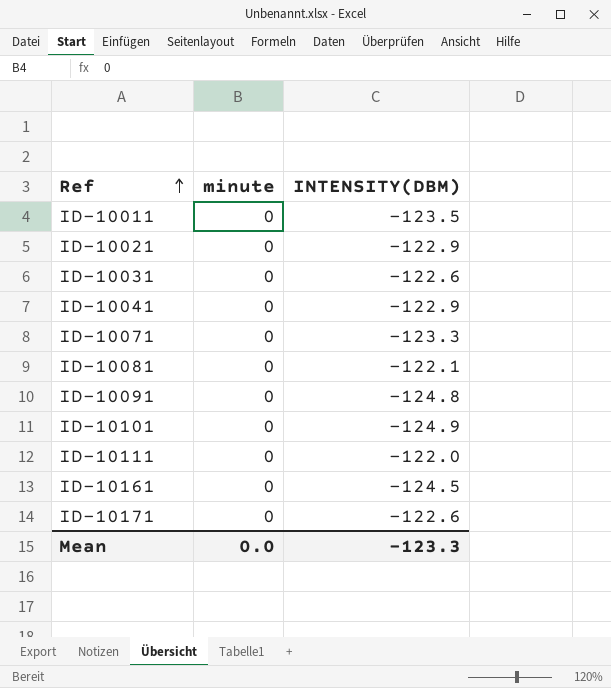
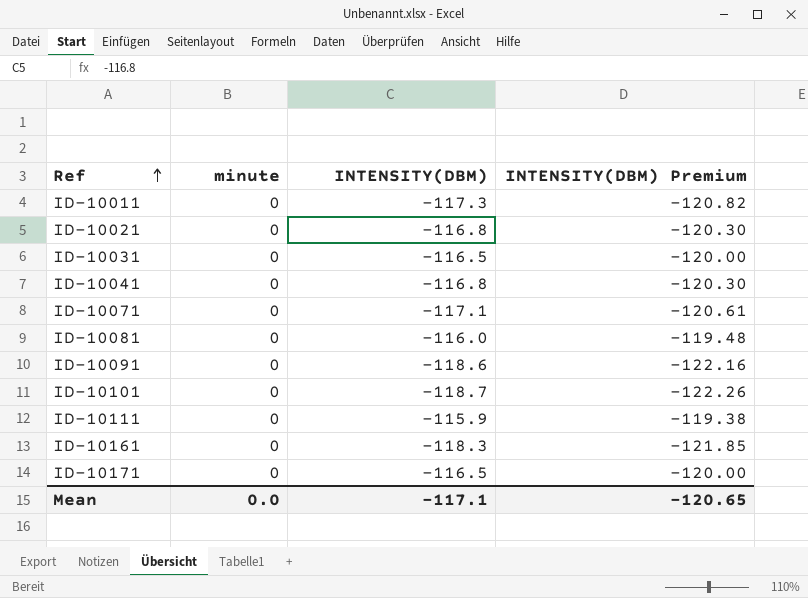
column INTENSITY(DBM) Premium | formula: none -> [INTENSITY(DBM)] * 1.03
ID-10011 | INTENSITY(DBM): -123.5 -> -117.3
ID-10021 | INTENSITY(DBM): -122.9 -> -116.8
ID-10031 | INTENSITY(DBM): -122.6 -> -116.5
ID-10041 | INTENSITY(DBM): -122.9 -> -116.8
ID-10071 | INTENSITY(DBM): -123.3 -> -117.1
ID-10081 | INTENSITY(DBM): -122.1 -> -116.0
ID-10091 | INTENSITY(DBM): -124.8 -> -118.6
ID-10101 | INTENSITY(DBM): -124.9 -> -118.7
ID-10111 | INTENSITY(DBM): -122.0 -> -115.9
ID-10161 | INTENSITY(DBM): -124.5 -> -118.3
ID-10171 | INTENSITY(DBM): -122.6 -> -116.5
Mean | INTENSITY(DBM): -123.3 -> -117.1

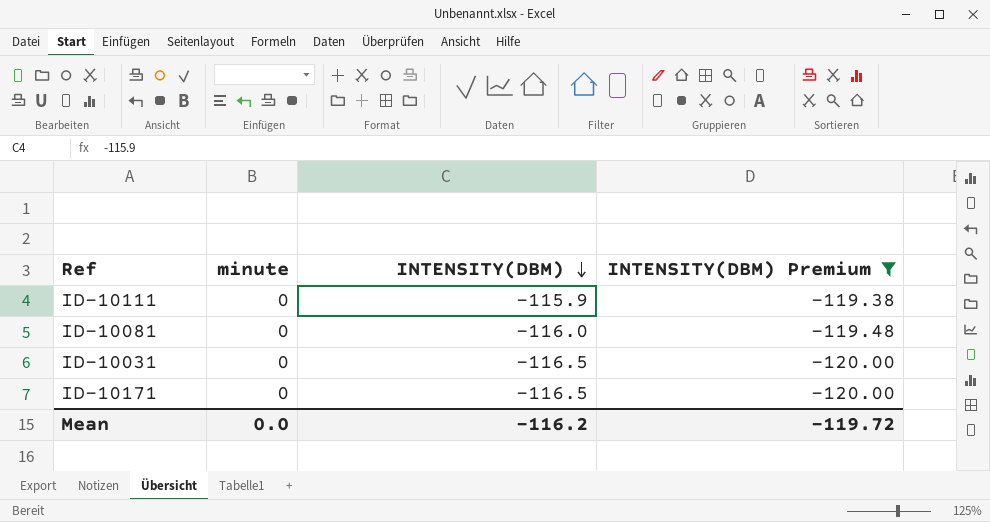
filter: none -> INTENSITY(DBM) Premium >= -120.00
row order: Ref ascending -> INTENSITY(DBM) descending
Mean | INTENSITY(DBM): -117.1 -> -116.2
Mean | INTENSITY(DBM) Premium: -120.65 -> -119.72

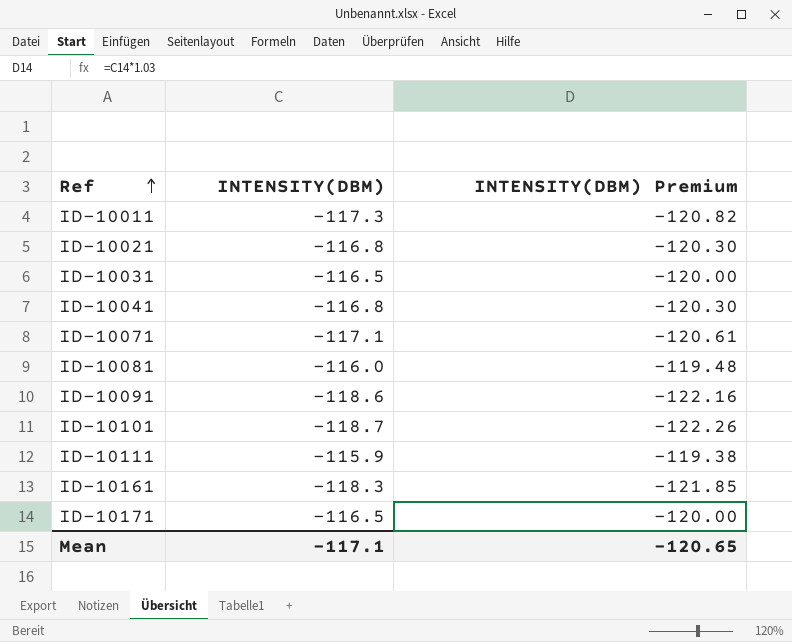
filter: INTENSITY(DBM) Premium >= -120.00 -> none
row order: INTENSITY(DBM) descending -> Ref ascending
column minute | position: 2 -> none
Mean | INTENSITY(DBM): -116.2 -> -117.1
Mean | INTENSITY(DBM) Premium: -119.72 -> -120.65

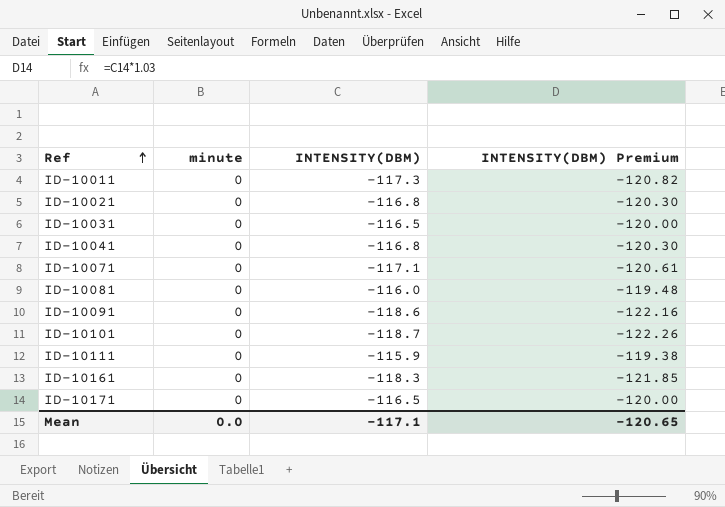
column minute | position: none -> 2

